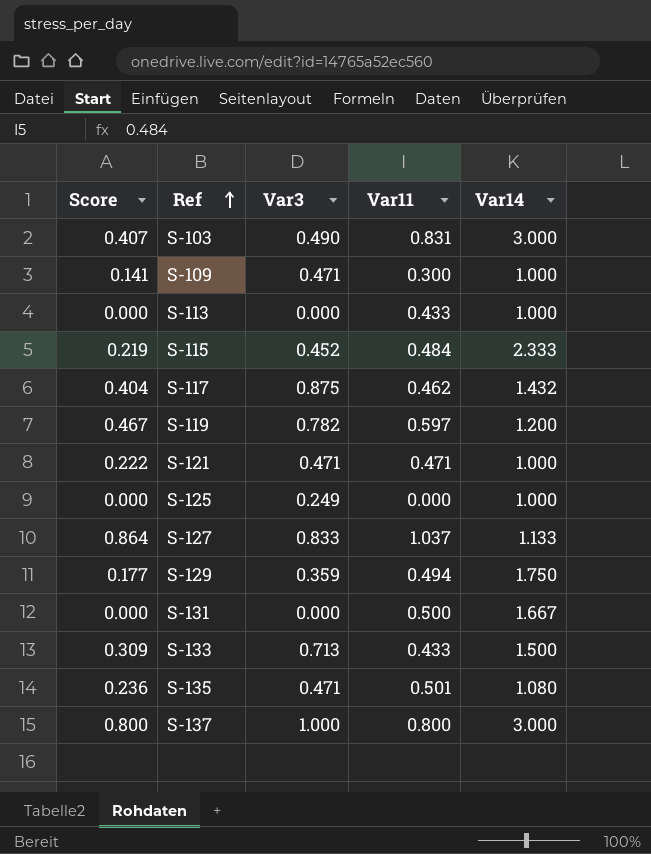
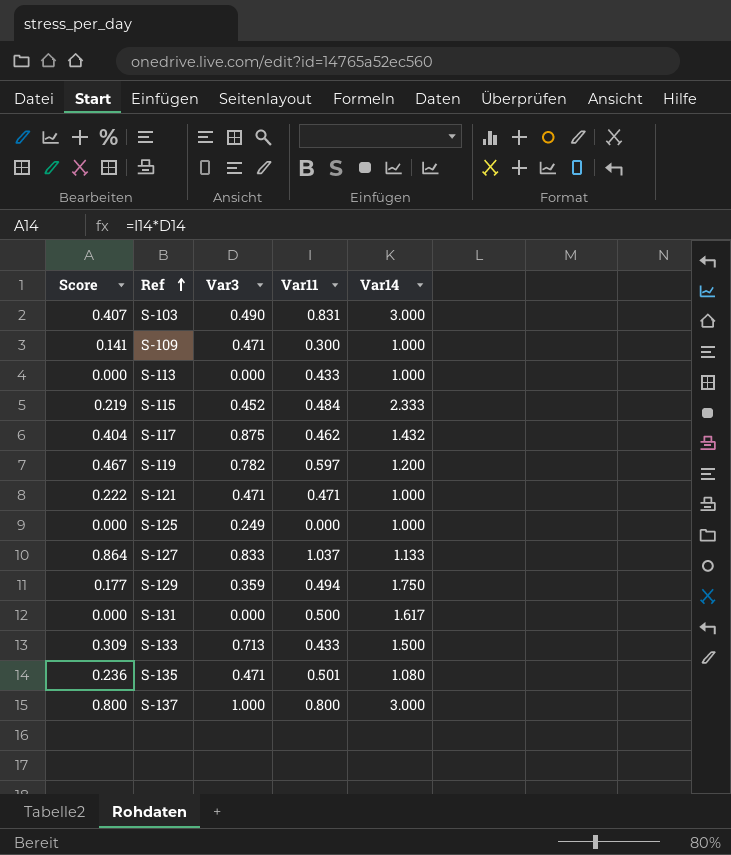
S-131 | Var14: 1.667 -> 1.617

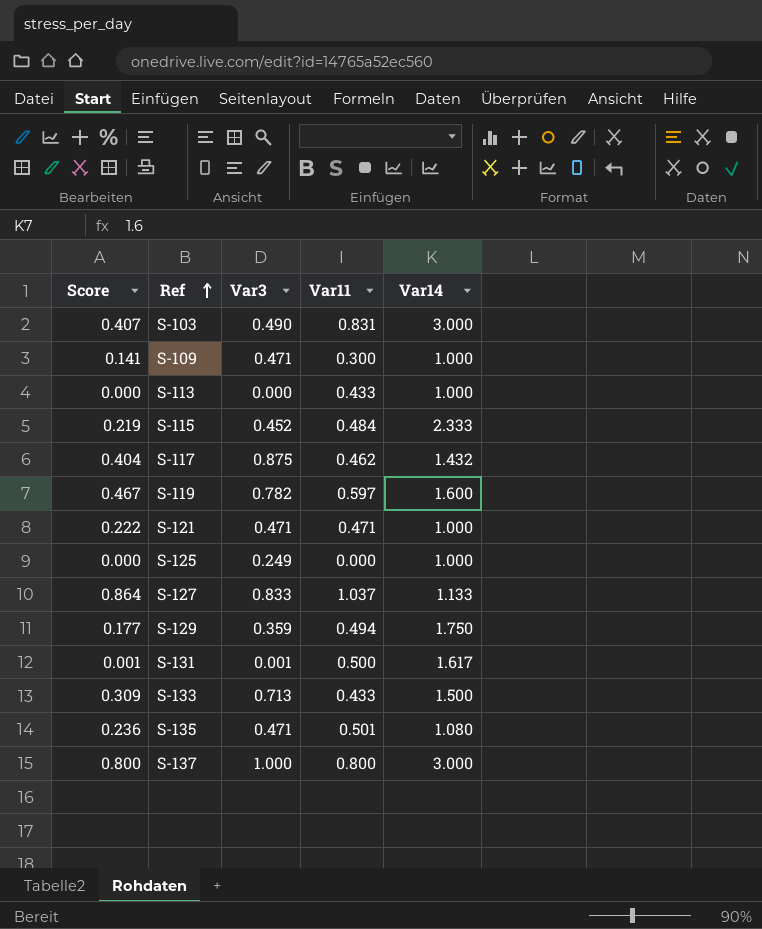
S-119 | Var14: 1.200 -> 1.600
S-131 | Score: 0.000 -> 0.001
S-131 | Var3: 0.000 -> 0.001

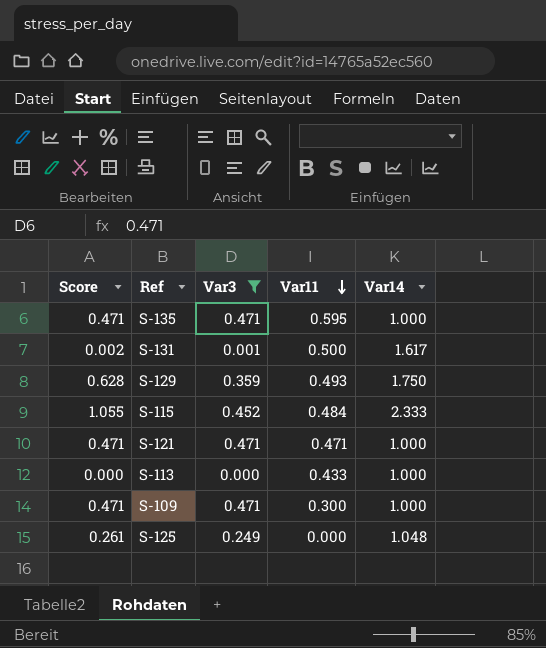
filter: none -> Var3 <= 0.471
row order: Ref ascending -> Var11 descending
column Score | formula: [Var3] * [Var11] -> [Var3] * [Var14]
S-135 | Var11: 0.501 -> 0.595
S-135 | Var14: 1.080 -> 1.000
S-129 | Var11: 0.494 -> 0.493
S-125 | Var14: 1.000 -> 1.048

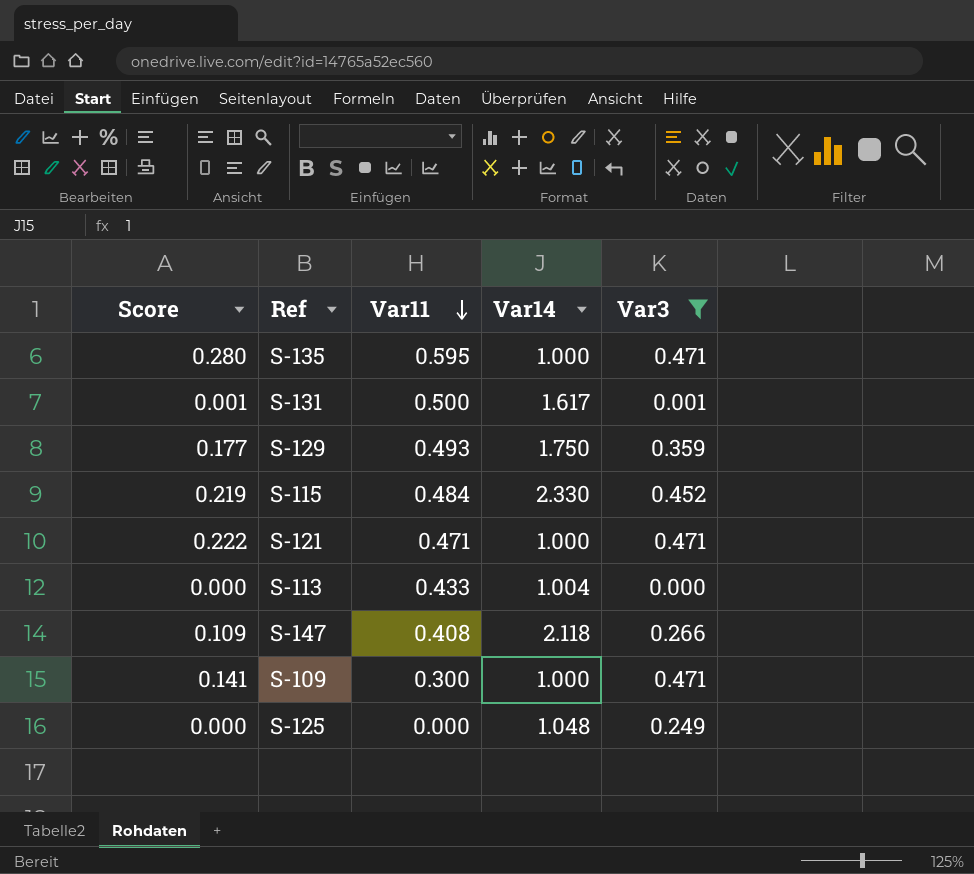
column Score | formula: [Var3] * [Var14] -> [Var11] * [Var3]
column Var3 | position: 3 -> 5
S-115 | Var14: 2.333 -> 2.330
S-113 | Var14: 1.000 -> 1.004
row S-147: none -> 0.109 | 0.408 | 2.118 | 0.266

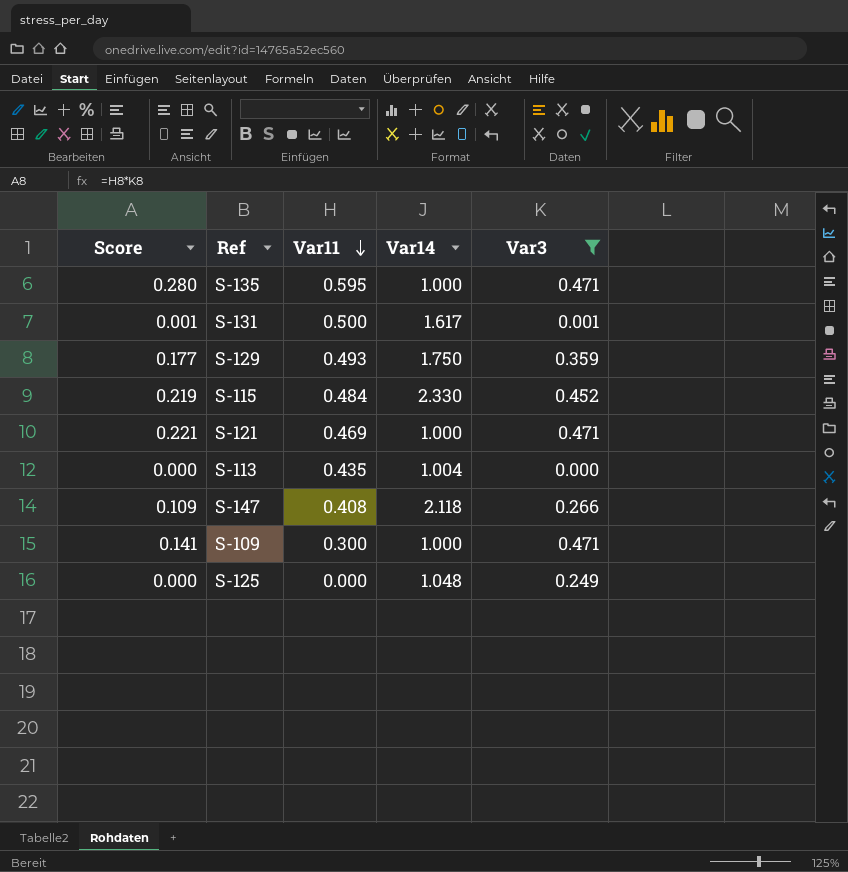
S-121 | Score: 0.222 -> 0.221
S-121 | Var11: 0.471 -> 0.469
S-113 | Var11: 0.433 -> 0.435

